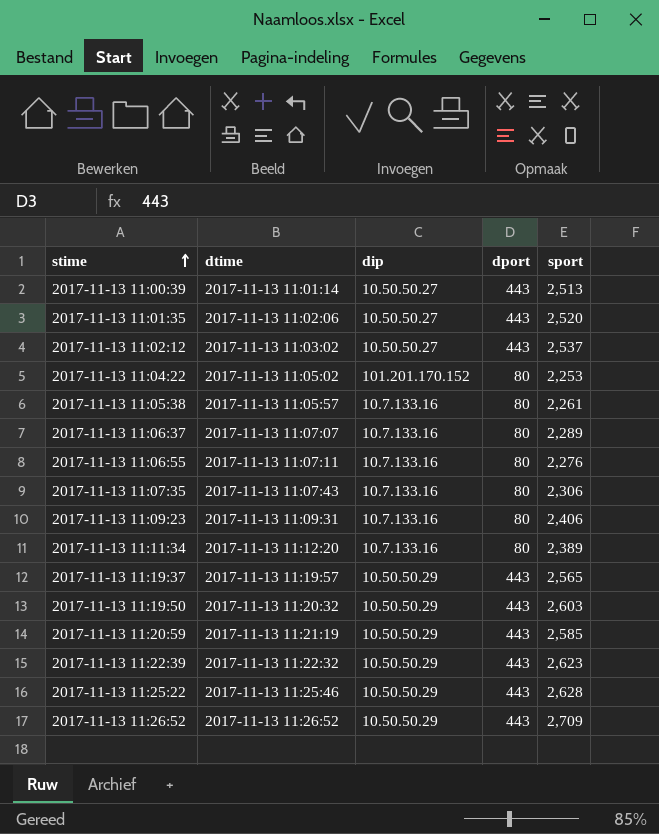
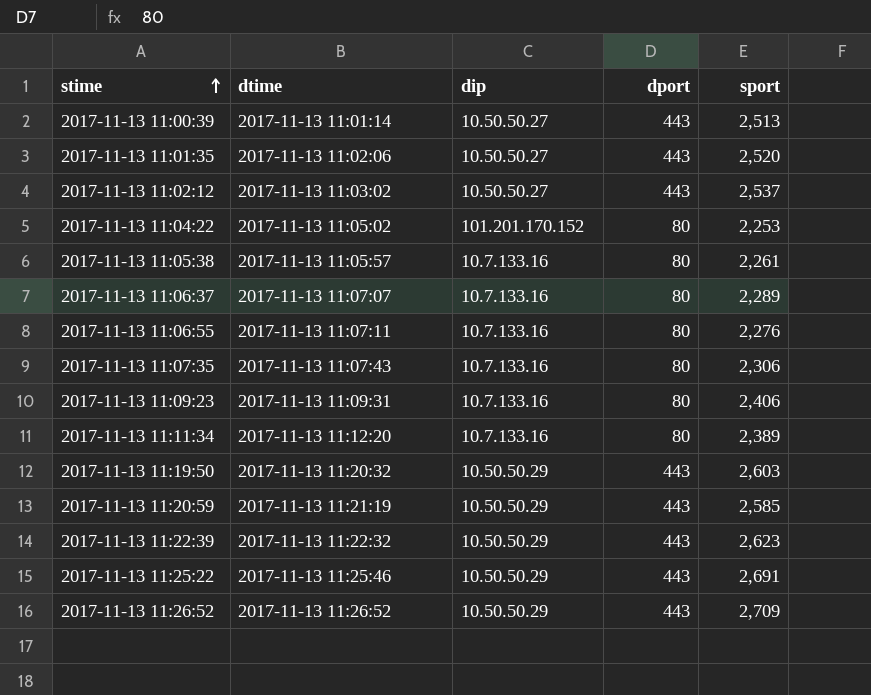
row 2017-11-13 11:19:37: 2017-11-13 11:19:57 | 10.50.50.29 | 443 | 2,565 -> none
2017-11-13 11:25:22 | sport: 2,628 -> 2,691

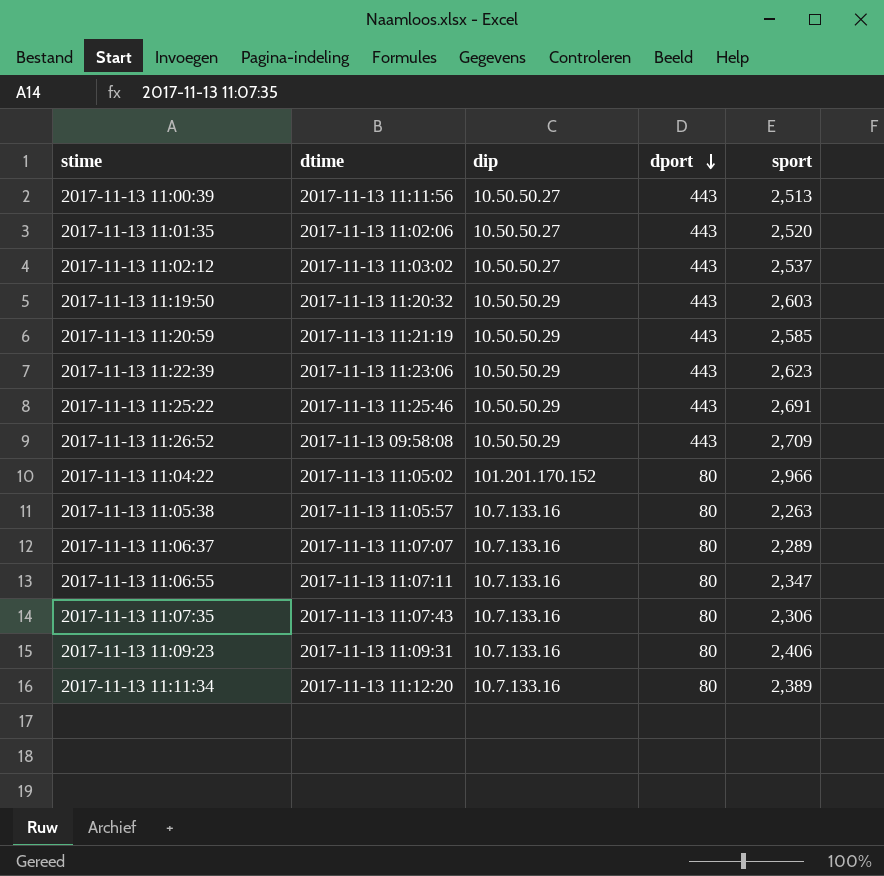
row order: stime ascending -> dport descending
2017-11-13 11:00:39 | dtime: 2017-11-13 11:01:14 -> 2017-11-13 11:11:56
2017-11-13 11:22:39 | dtime: 2017-11-13 11:22:32 -> 2017-11-13 11:23:06
2017-11-13 11:26:52 | dtime: 2017-11-13 11:26:52 -> 2017-11-13 09:58:08
2017-11-13 11:04:22 | sport: 2,253 -> 2,966
2017-11-13 11:05:38 | sport: 2,261 -> 2,263
2017-11-13 11:06:55 | sport: 2,276 -> 2,347

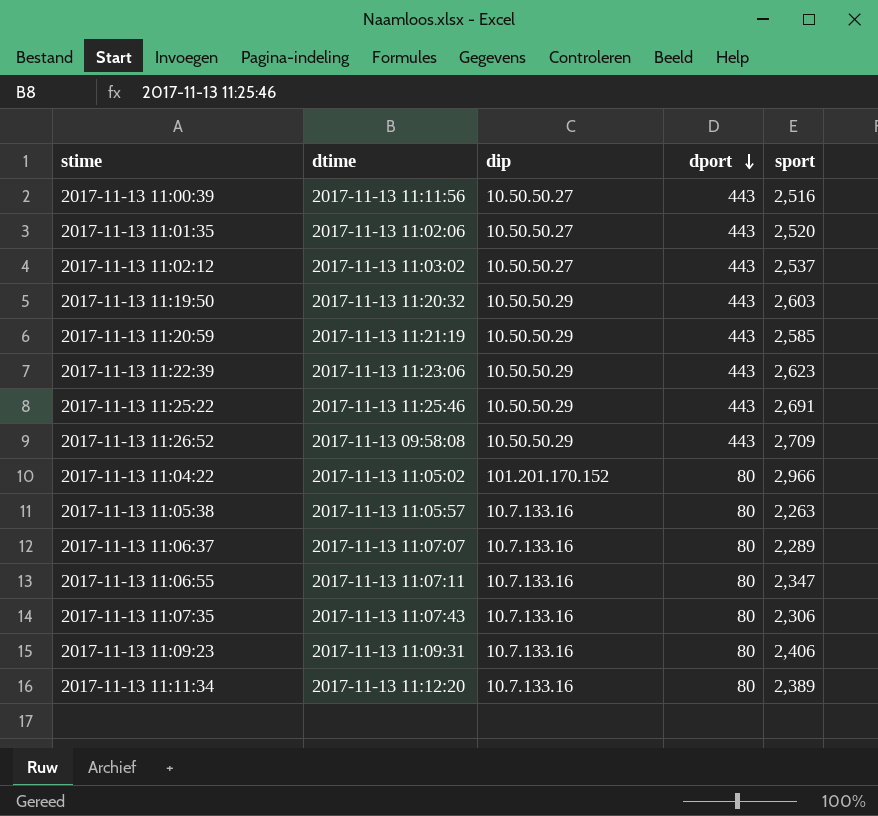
2017-11-13 11:00:39 | sport: 2,513 -> 2,516

